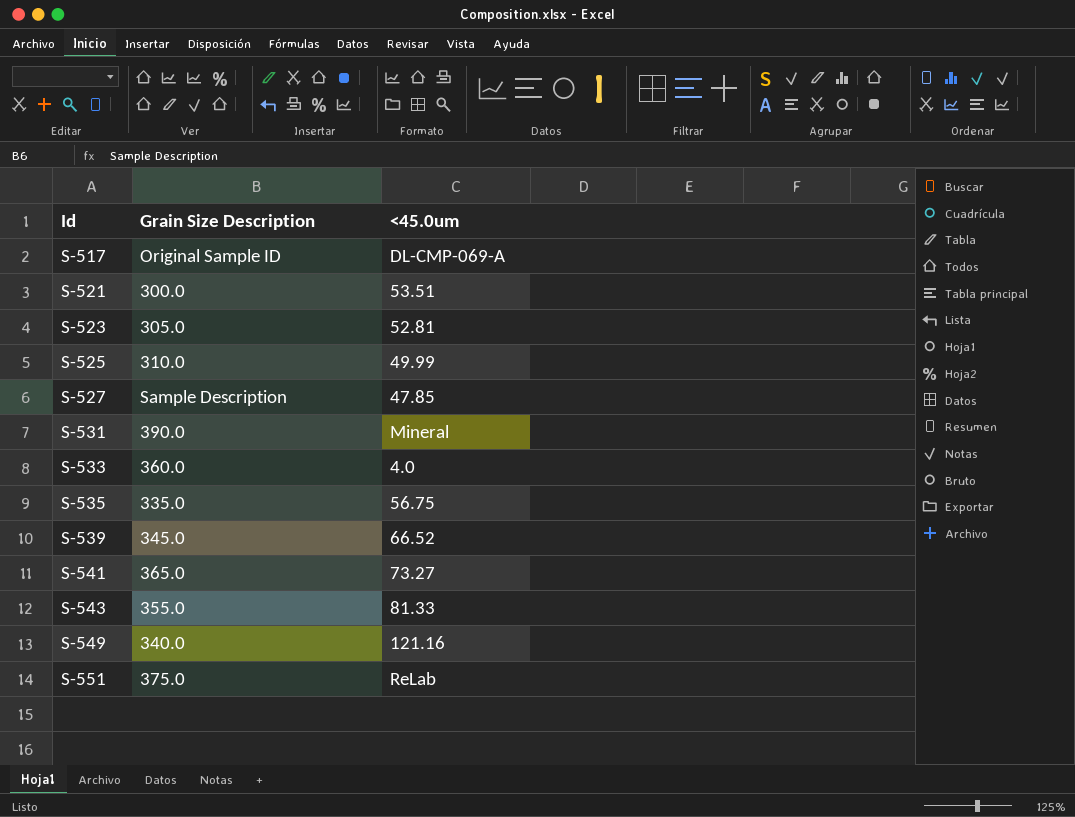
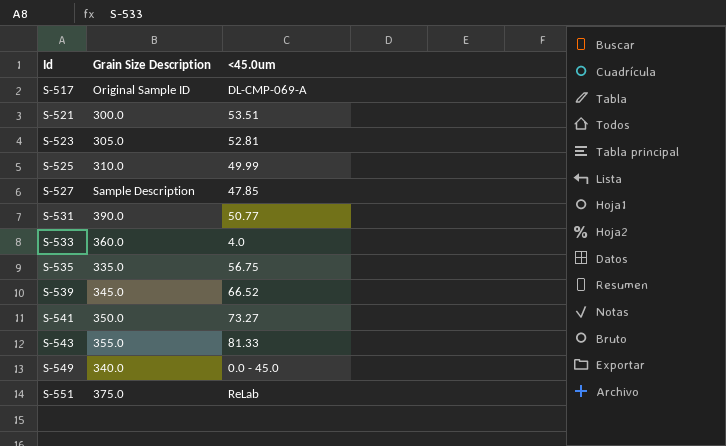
S-531 | <45.0um: Mineral -> 50.77
S-541 | Grain Size Description: 365.0 -> 350.0
S-549 | <45.0um: 121.16 -> 0.0 - 45.0

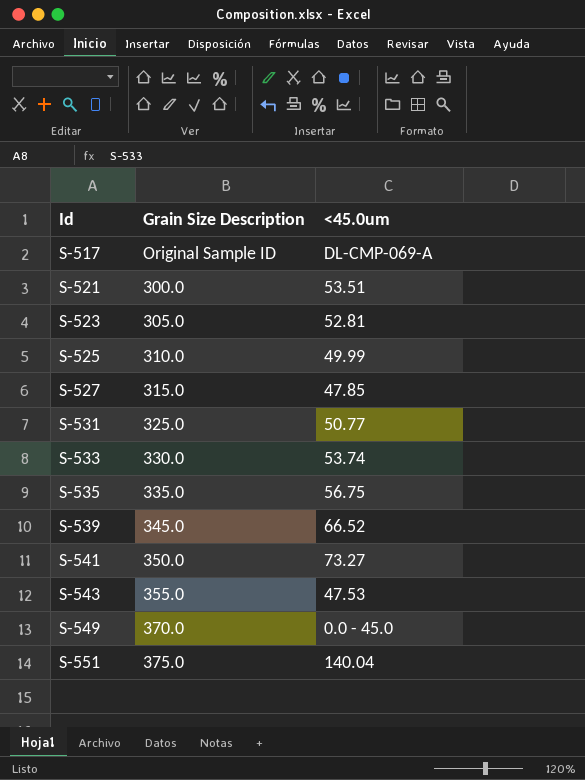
S-527 | Grain Size Description: Sample Description -> 315.0
S-531 | Grain Size Description: 390.0 -> 325.0
S-533 | Grain Size Description: 360.0 -> 330.0
S-533 | <45.0um: 4.0 -> 53.74
S-543 | <45.0um: 81.33 -> 47.53
S-549 | Grain Size Description: 340.0 -> 370.0
S-551 | <45.0um: ReLab -> 140.04

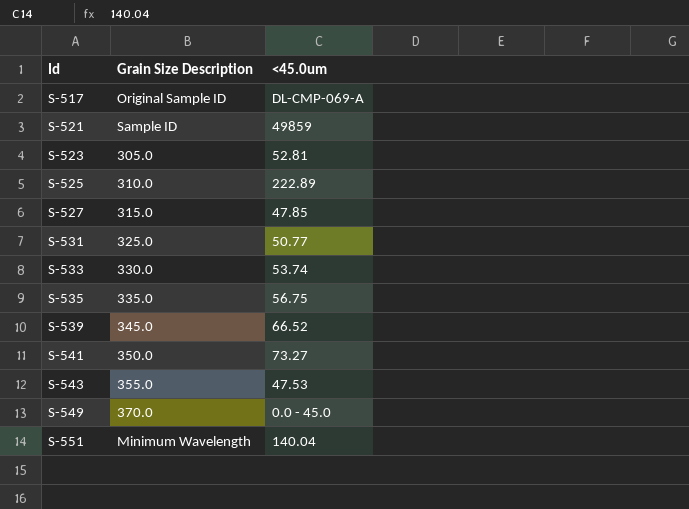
S-521 | Grain Size Description: 300.0 -> Sample ID
S-521 | <45.0um: 53.51 -> 49859
S-525 | <45.0um: 49.99 -> 222.89
S-551 | Grain Size Description: 375.0 -> Minimum Wavelength

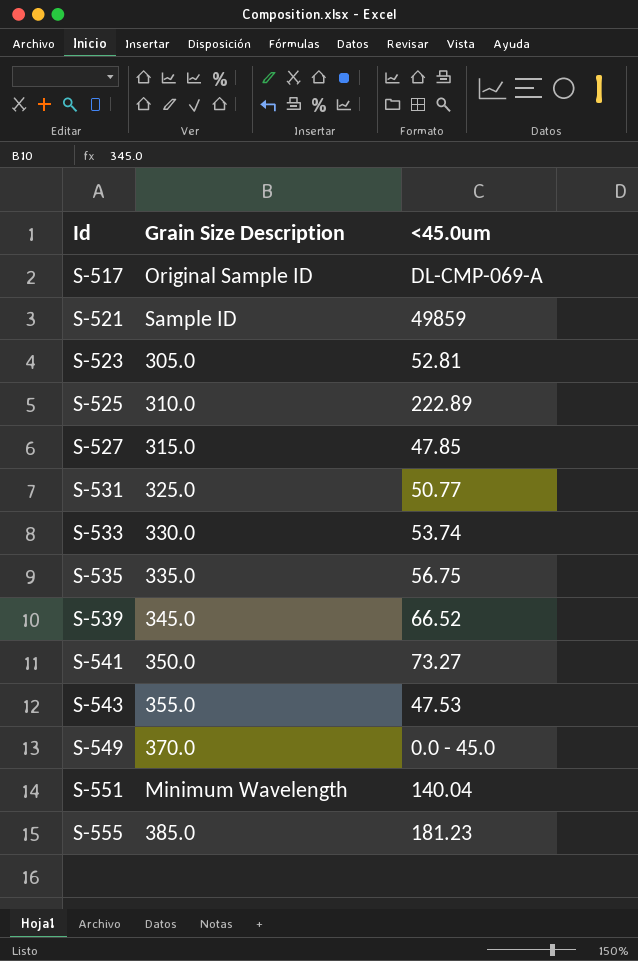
row S-555: none -> 385.0 | 181.23

